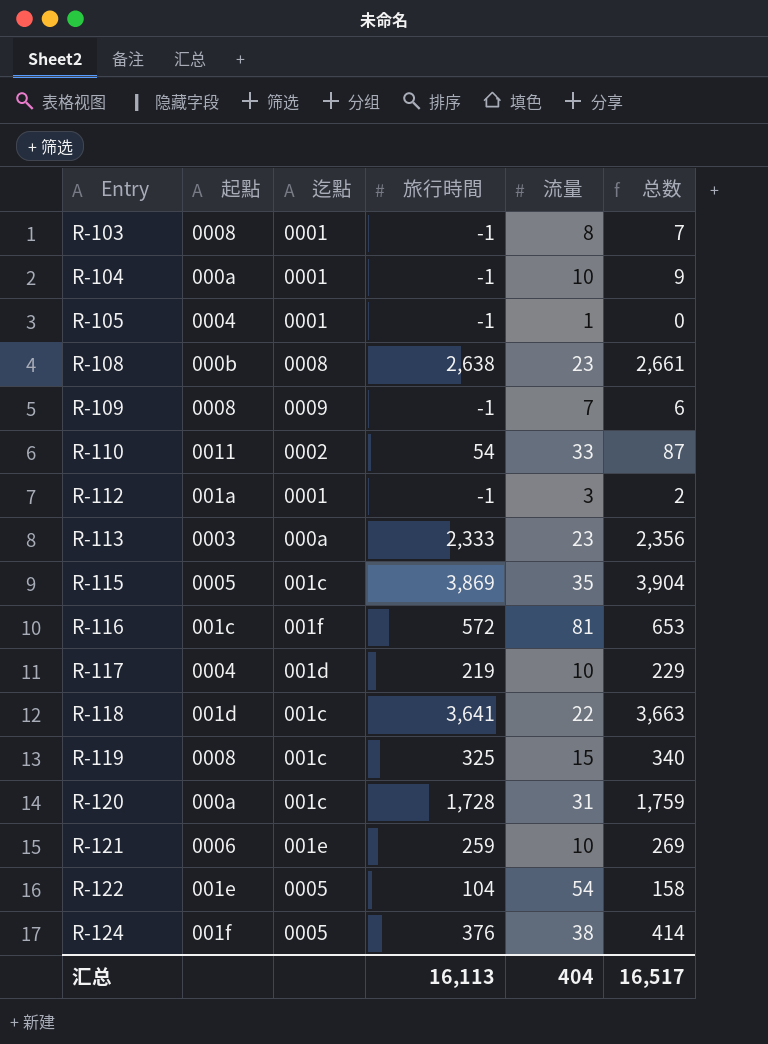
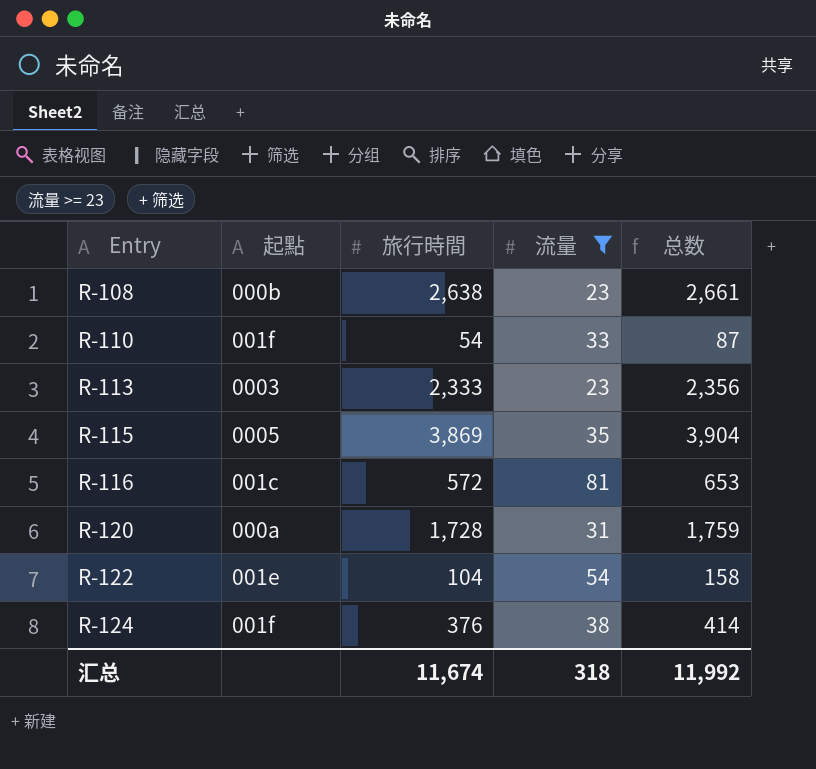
filter: none -> 流量 >= 23
column 迄點 | position: 3 -> none
R-110 | 起點: 0011 -> 001f
汇总 | 旅行時間: 16,113 -> 11,674
汇总 | 流量: 404 -> 318
汇总 | 总数: 16,517 -> 11,992

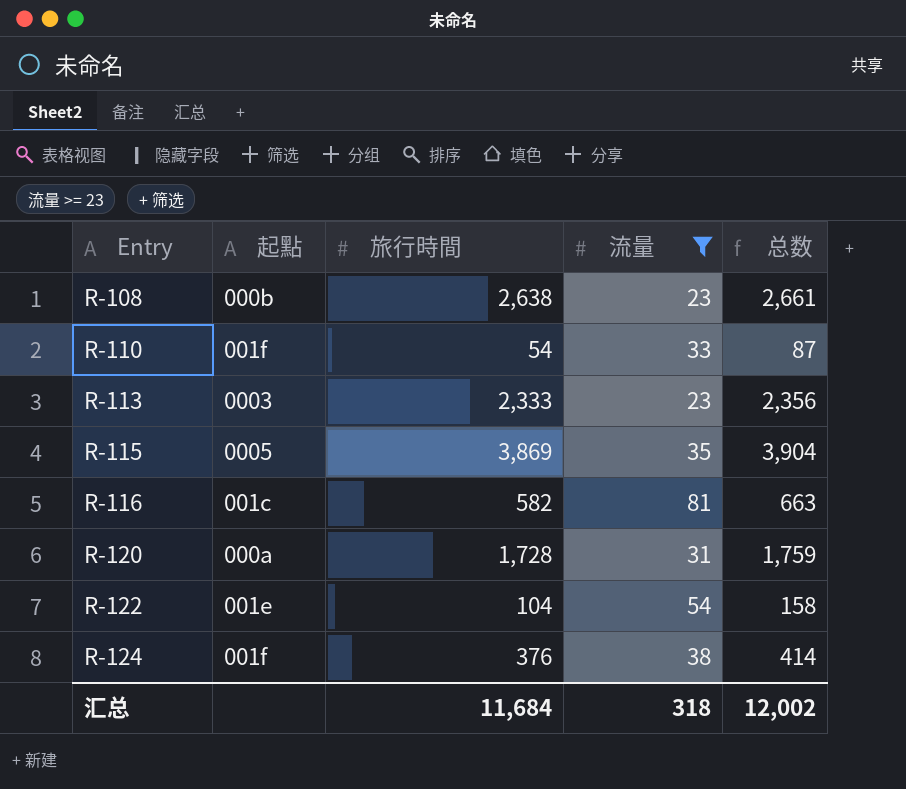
R-116 | 旅行時間: 572 -> 582
R-116 | 总数: 653 -> 663
汇总 | 旅行時間: 11,674 -> 11,684
汇总 | 总数: 11,992 -> 12,002

